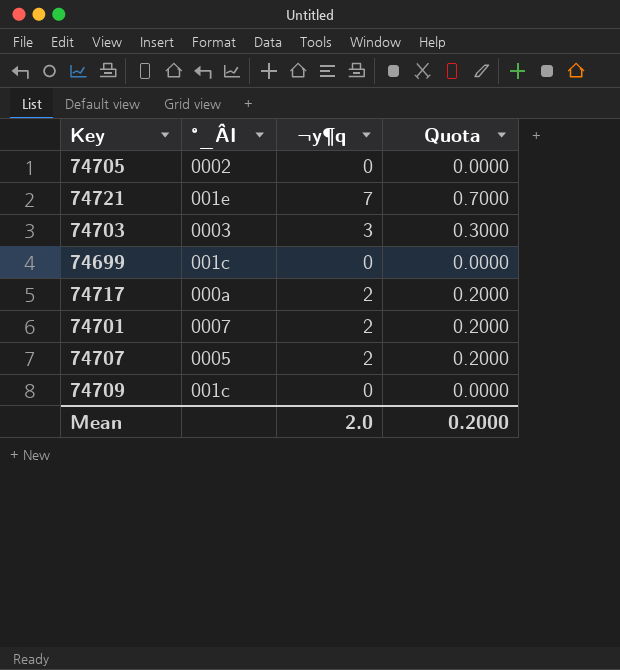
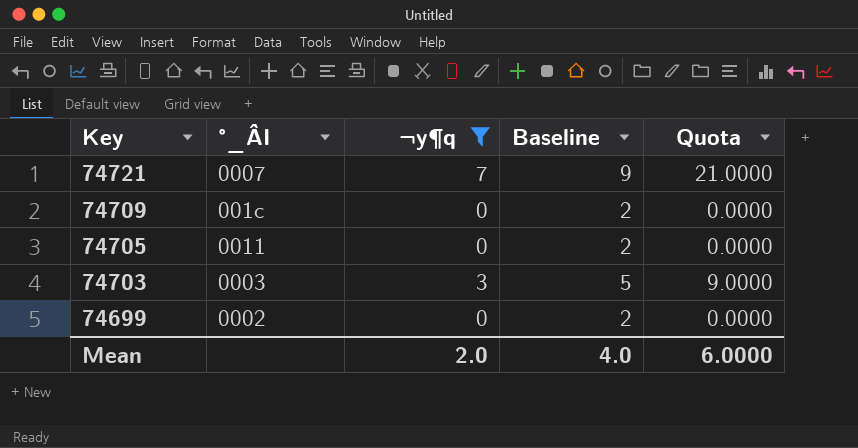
filter: none -> ¬y¶q != 2
row order: none -> Key descending
column Baseline | formula: none -> [¬y¶q] + 2
column Quota | formula: [¬y¶q] * 0.1 -> [¬y¶q] * 3
74721 | °_ÂI: 001e -> 0007
74705 | °_ÂI: 0002 -> 0011
74699 | °_ÂI: 001c -> 0002
Mean | Quota: 0.2000 -> 6.0000

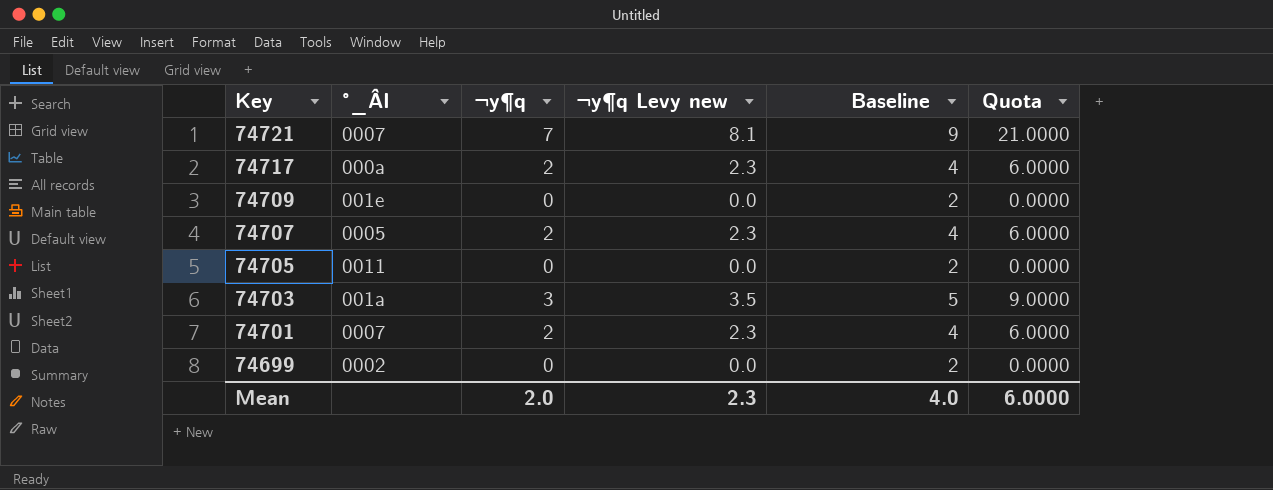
filter: ¬y¶q != 2 -> none
column ¬y¶q Levy new | formula: none -> [¬y¶q] * 1.15
74709 | °_ÂI: 001c -> 001e
74703 | °_ÂI: 0003 -> 001a

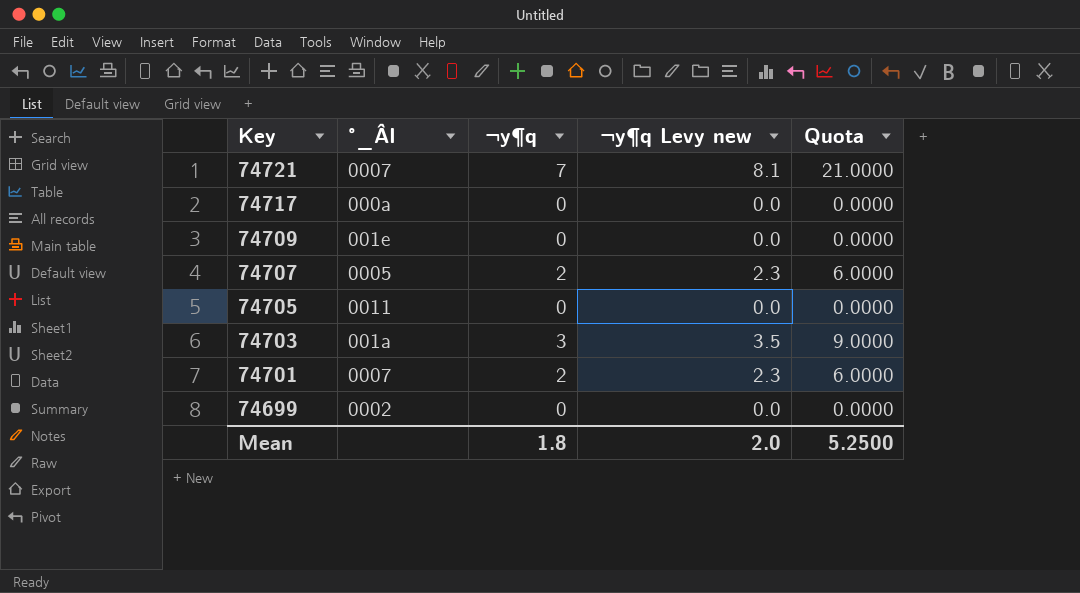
column Baseline | formula: [¬y¶q] + 2 -> none
74717 | ¬y¶q: 2 -> 0
74717 | ¬y¶q Levy new: 2.3 -> 0.0
74717 | Quota: 6.0000 -> 0.0000
Mean | ¬y¶q: 2.0 -> 1.8
Mean | ¬y¶q Levy new: 2.3 -> 2.0
Mean | Quota: 6.0000 -> 5.2500

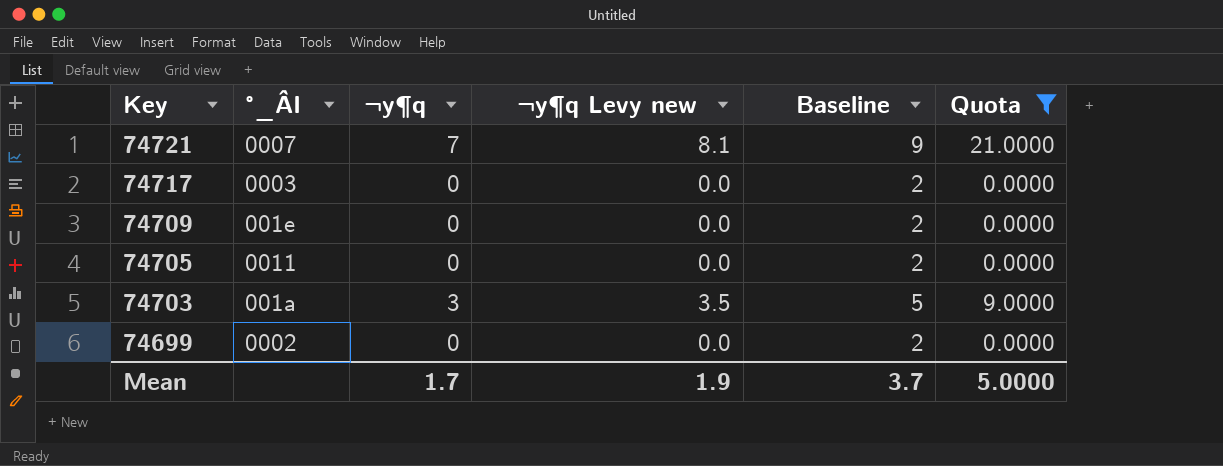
filter: none -> Quota != 6.0000
column Baseline | formula: none -> [¬y¶q] + 2
74717 | °_ÂI: 000a -> 0003
Mean | ¬y¶q: 1.8 -> 1.7
Mean | ¬y¶q Levy new: 2.0 -> 1.9
Mean | Quota: 5.2500 -> 5.0000

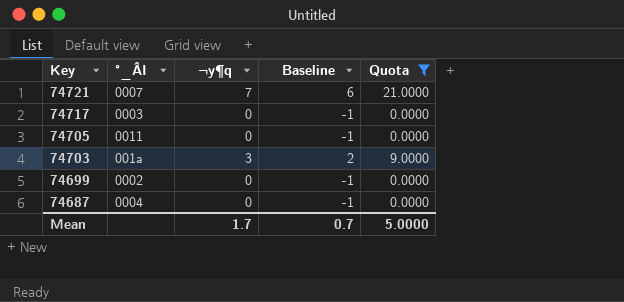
column ¬y¶q Levy new | formula: [¬y¶q] * 1.15 -> none
column Baseline | formula: [¬y¶q] + 2 -> [¬y¶q] - 1
row 74709: 001e | 0 | 0.0 | 2 | 0.0000 -> none
row 74687: none -> 0004 | 0 | -1 | 0.0000
Mean | Baseline: 3.7 -> 0.7

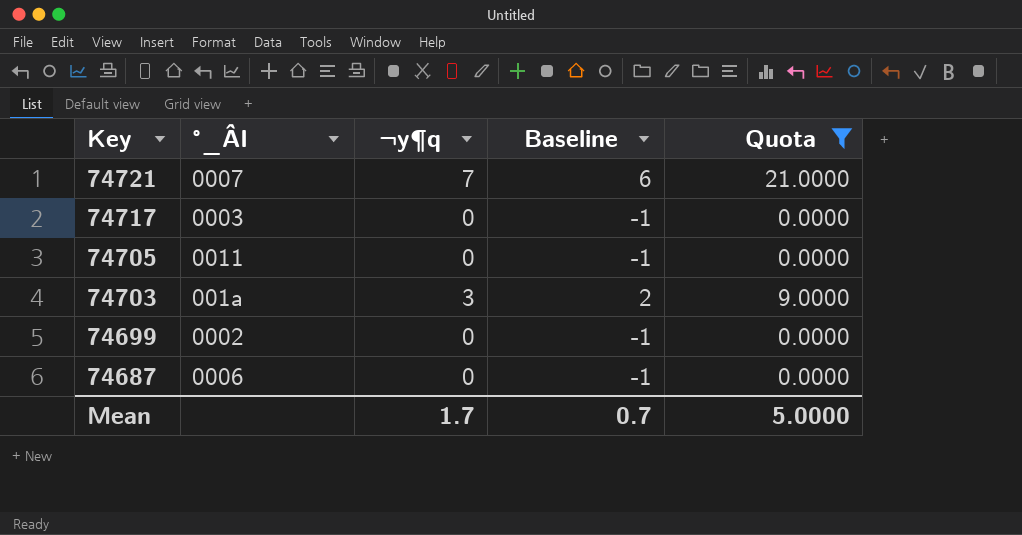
74687 | °_ÂI: 0004 -> 0006

